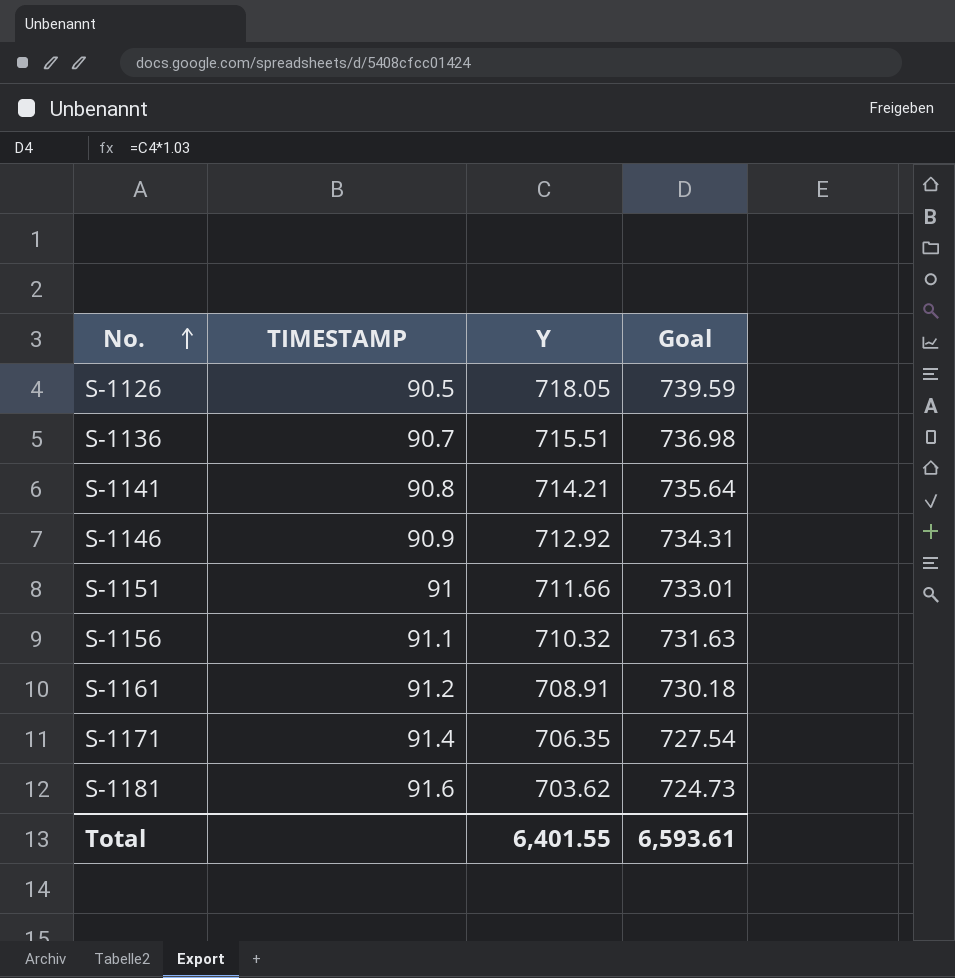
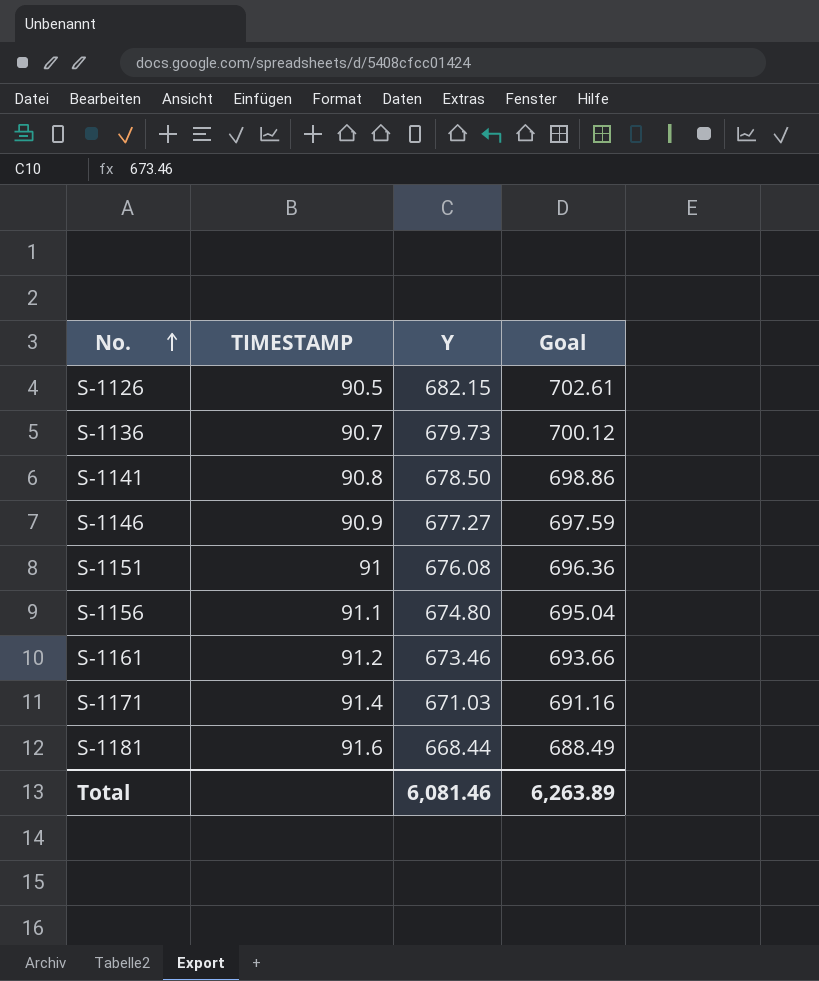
S-1126 | Y: 718.05 -> 682.15
S-1126 | Goal: 739.59 -> 702.61
S-1136 | Y: 715.51 -> 679.73
S-1136 | Goal: 736.98 -> 700.12
S-1141 | Y: 714.21 -> 678.50
S-1141 | Goal: 735.64 -> 698.86
S-1146 | Y: 712.92 -> 677.27
S-1146 | Goal: 734.31 -> 697.59
S-1151 | Y: 711.66 -> 676.08
S-1151 | Goal: 733.01 -> 696.36
S-1156 | Y: 710.32 -> 674.80
S-1156 | Goal: 731.63 -> 695.04
S-1161 | Y: 708.91 -> 673.46
S-1161 | Goal: 730.18 -> 693.66
S-1171 | Y: 706.35 -> 671.03
S-1171 | Goal: 727.54 -> 691.16
S-1181 | Y: 703.62 -> 668.44
S-1181 | Goal: 724.73 -> 688.49
Total | Y: 6,401.55 -> 6,081.46
Total | Goal: 6,593.61 -> 6,263.89

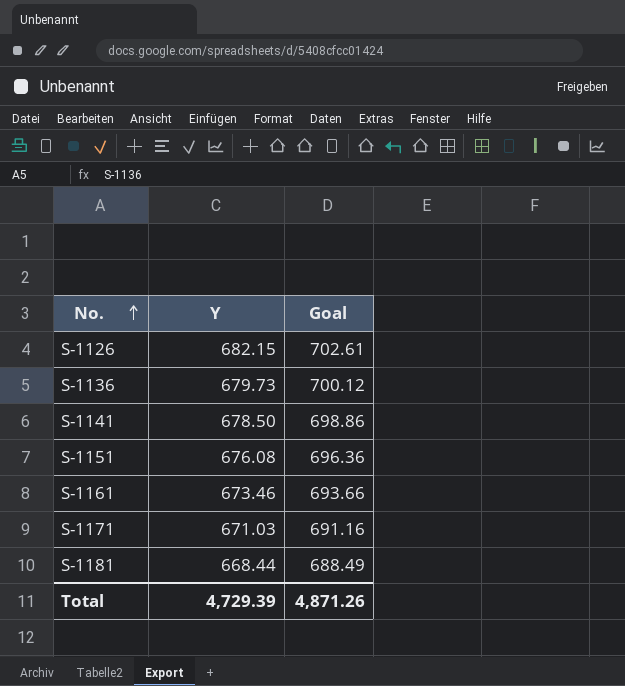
column TIMESTAMP | position: 2 -> none
row S-1146: 90.9 | 677.27 | 697.59 -> none
row S-1156: 91.1 | 674.80 | 695.04 -> none
Total | Y: 6,081.46 -> 4,729.39
Total | Goal: 6,263.89 -> 4,871.26

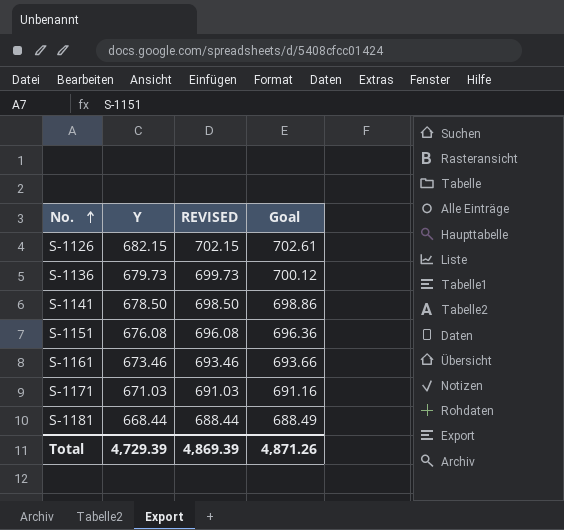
column REVISED | formula: none -> [Y] + 20

